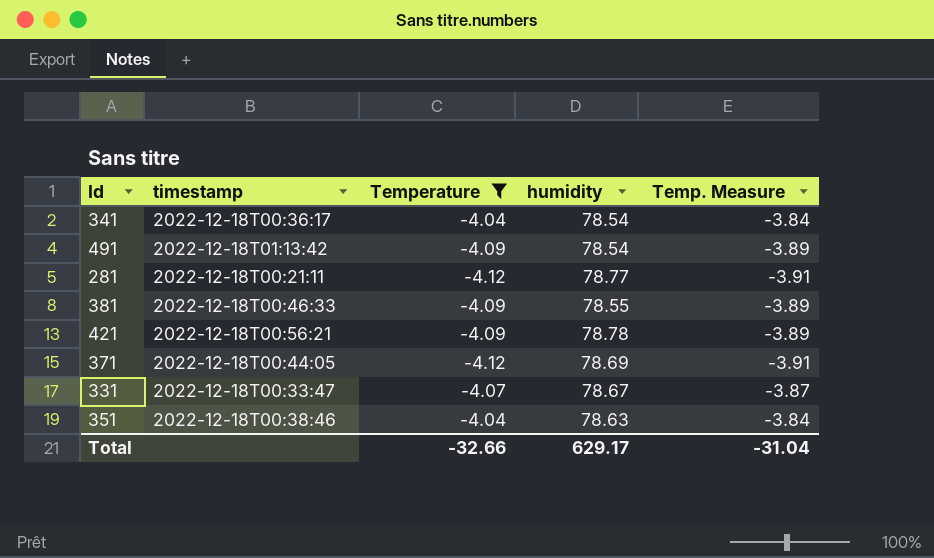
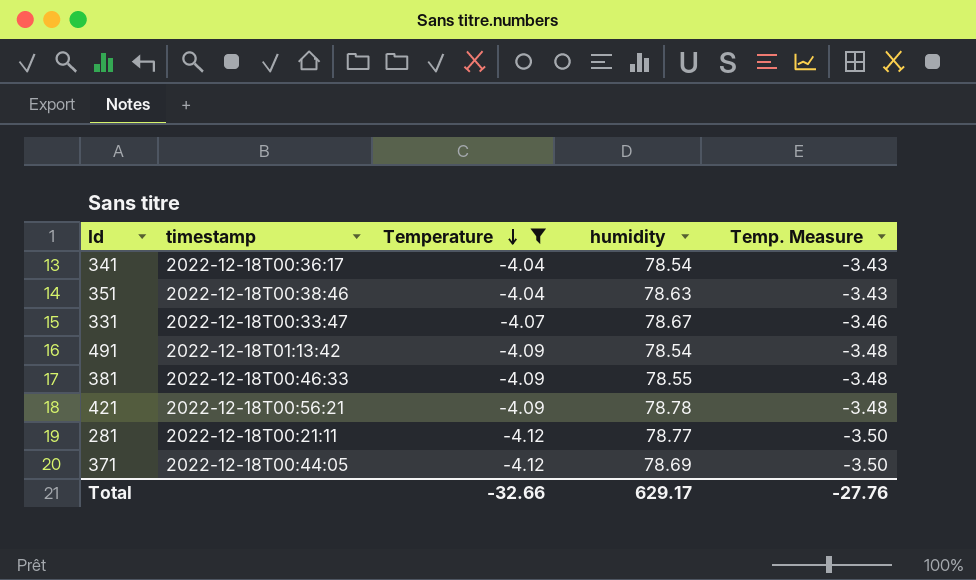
row order: none -> Temperature descending
column Temp. Measure | formula: [Temperature] * 0.95 -> [Temperature] * 0.85
Total | Temp. Measure: -31.04 -> -27.76

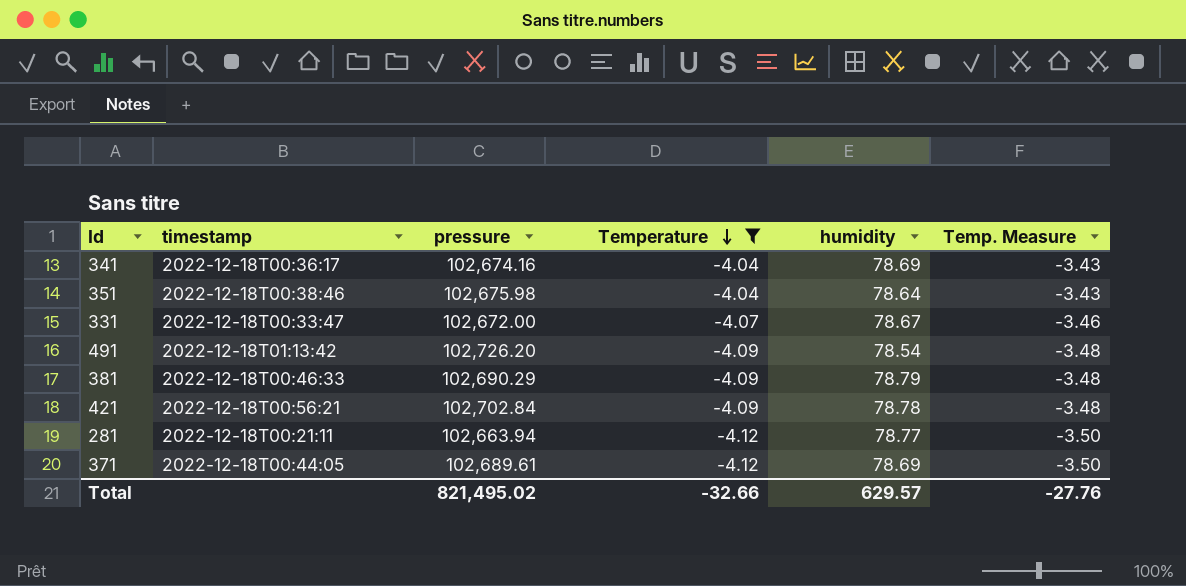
column pressure | position: none -> 3
341 | humidity: 78.54 -> 78.69
351 | humidity: 78.63 -> 78.64
381 | humidity: 78.55 -> 78.79
Total | humidity: 629.17 -> 629.57

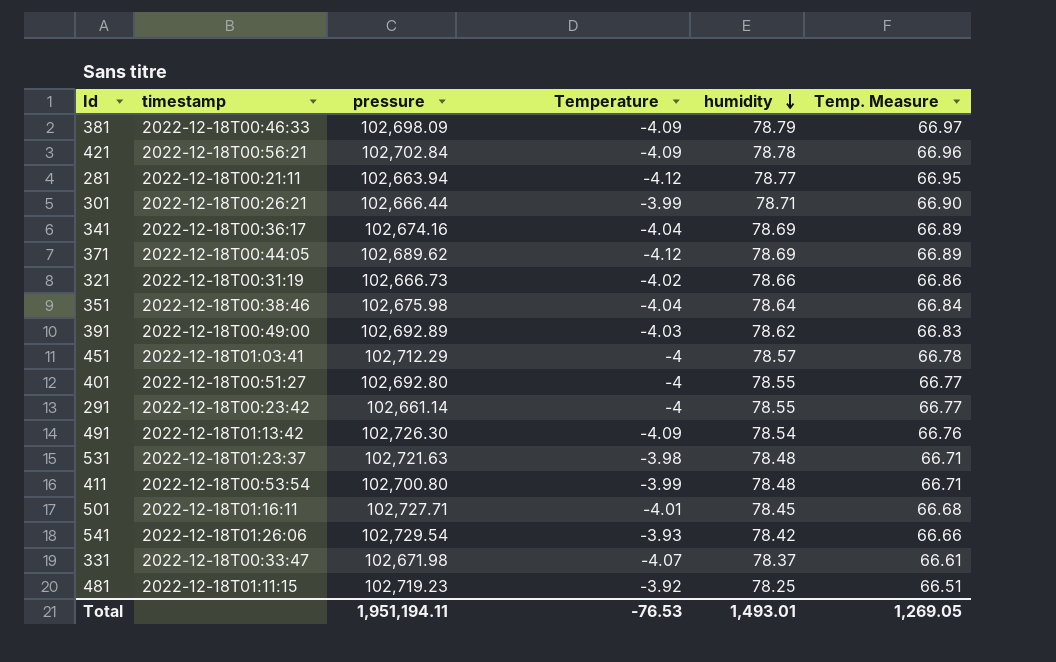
filter: Temperature <= -4.04 -> none
row order: Temperature descending -> humidity descending
column Temp. Measure | formula: [Temperature] * 0.85 -> [humidity] * 0.85
381 | pressure: 102,690.29 -> 102,698.09
371 | pressure: 102,689.61 -> 102,689.62
491 | pressure: 102,726.20 -> 102,726.30
331 | pressure: 102,672.00 -> 102,671.98
331 | humidity: 78.67 -> 78.37
Total | pressure: 821,495.02 -> 1,951,194.11
Total | Temperature: -32.66 -> -76.53
Total | humidity: 629.57 -> 1,493.01
Total | Temp. Measure: -27.76 -> 1,269.05

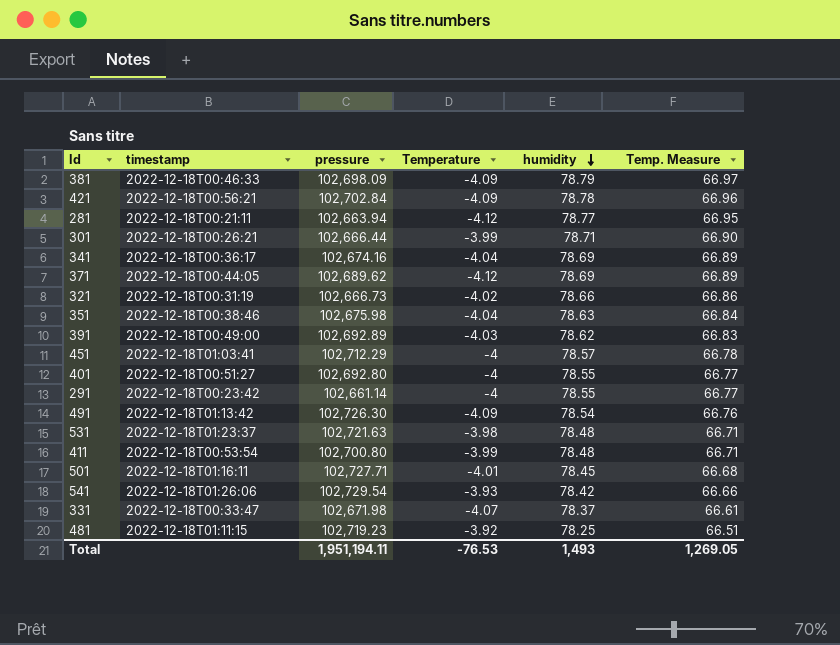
351 | humidity: 78.64 -> 78.63
Total | humidity: 1,493.01 -> 1,493

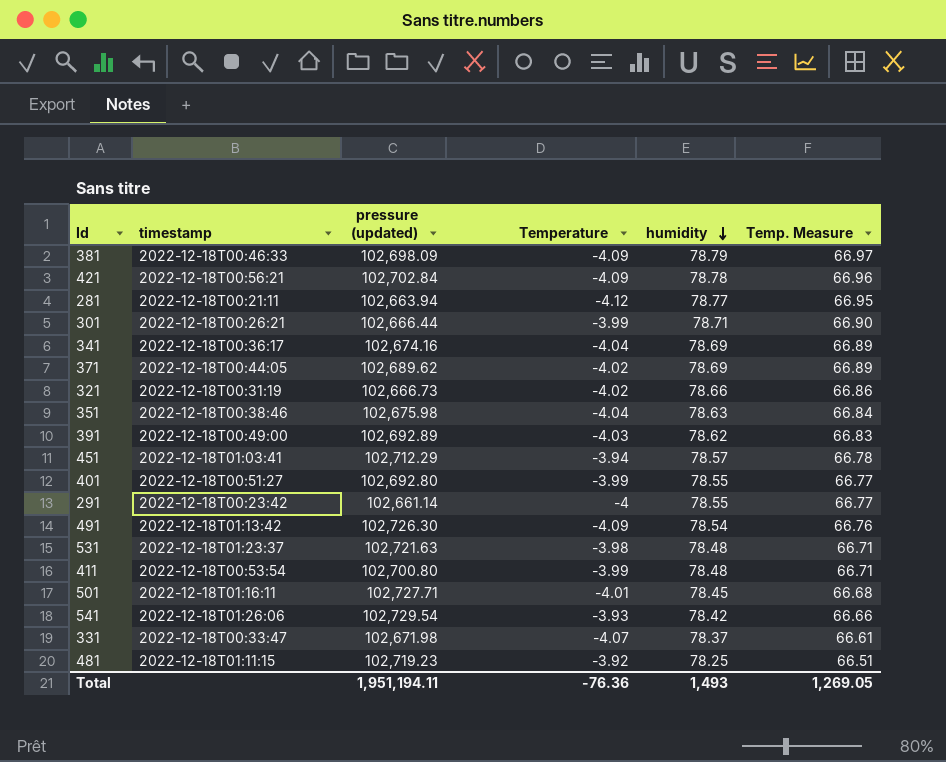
column name: pressure -> pressure (updated)
371 | Temperature: -4.12 -> -4.02
451 | Temperature: -4 -> -3.94
401 | Temperature: -4 -> -3.99
Total | Temperature: -76.53 -> -76.36

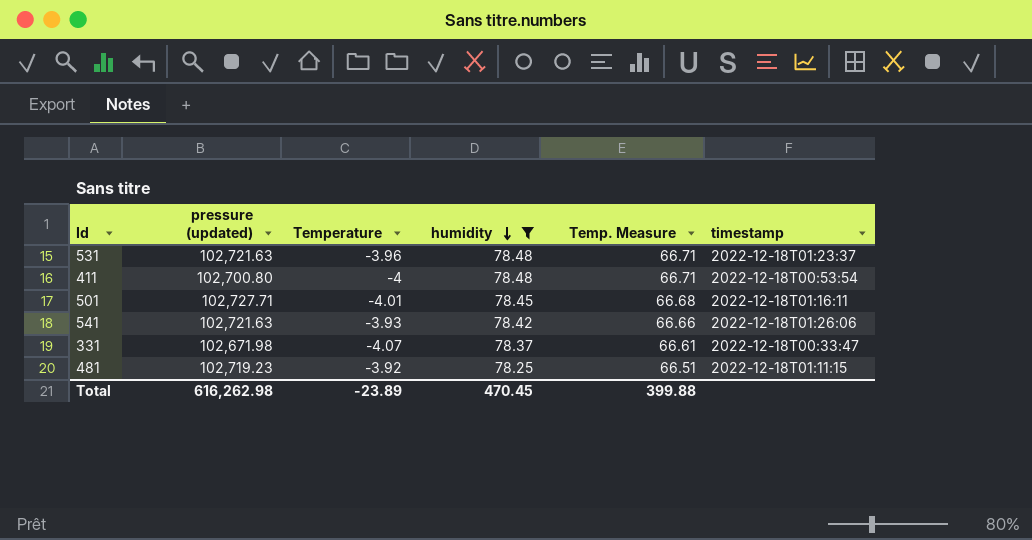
filter: none -> humidity <= 78.48
column timestamp | position: 2 -> 6
531 | Temperature: -3.98 -> -3.96
411 | Temperature: -3.99 -> -4
541 | pressure (updated): 102,729.54 -> 102,721.63
Total | pressure (updated): 1,951,194.11 -> 616,262.98
Total | Temperature: -76.36 -> -23.89
Total | humidity: 1,493 -> 470.45
Total | Temp. Measure: 1,269.05 -> 399.88

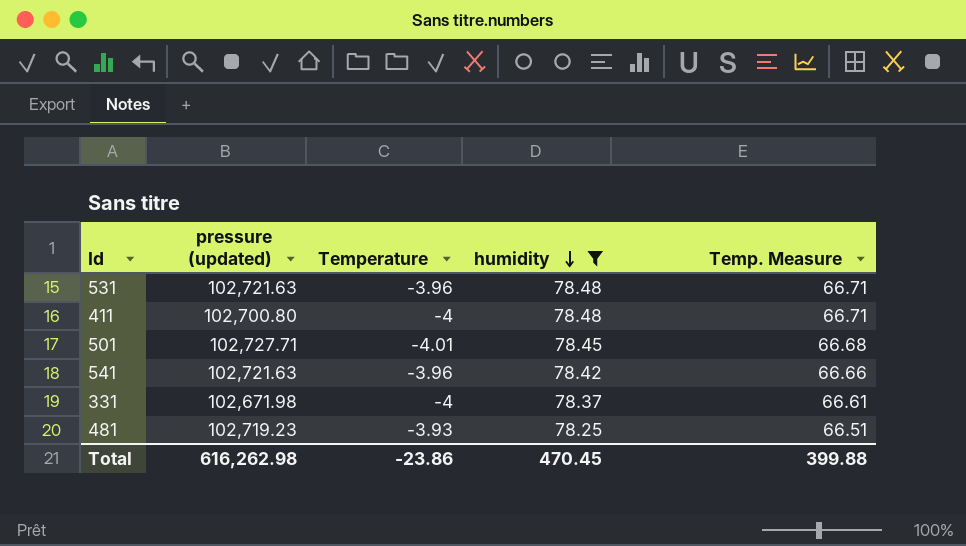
column timestamp | position: 6 -> none
541 | Temperature: -3.93 -> -3.96
331 | Temperature: -4.07 -> -4
481 | Temperature: -3.92 -> -3.93
Total | Temperature: -23.89 -> -23.86

